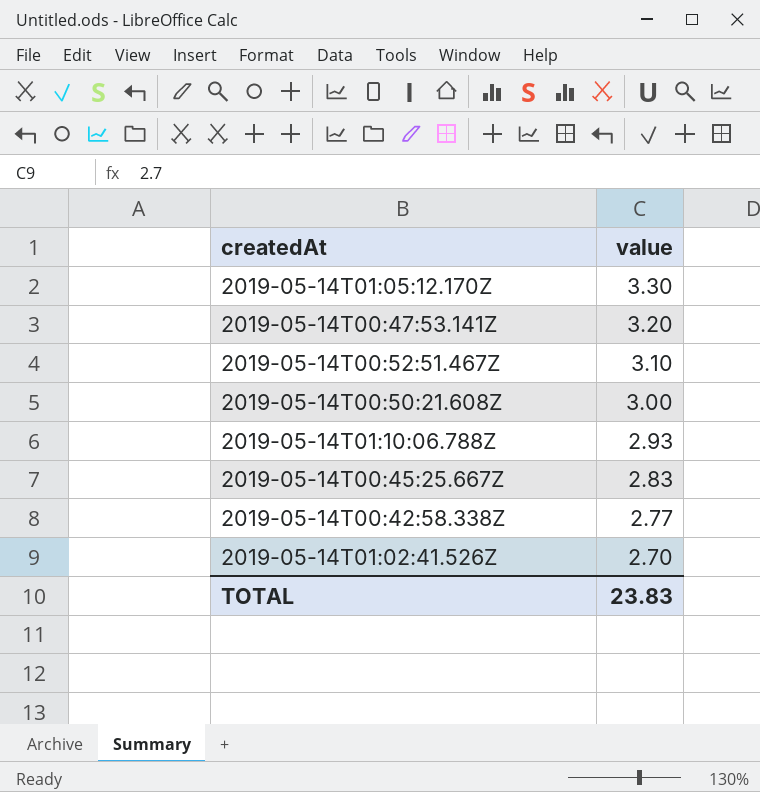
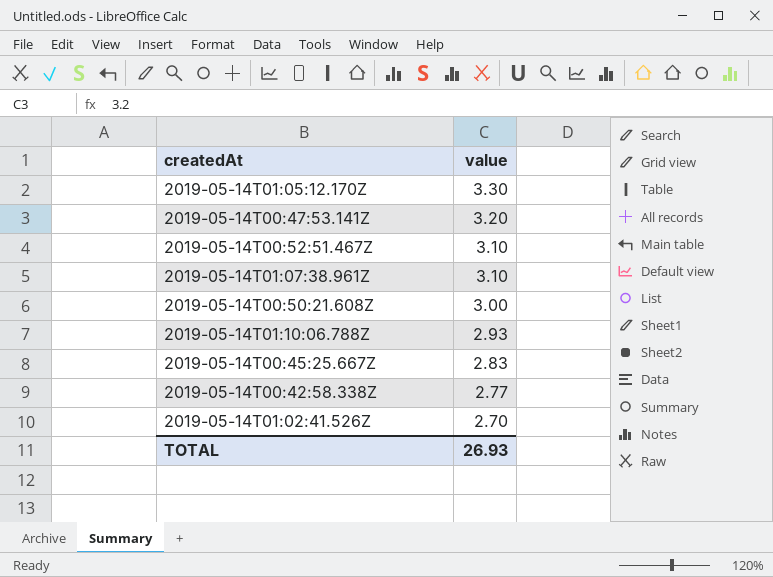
row 2019-05-14T01:07:38.961Z: none -> 3.10
TOTAL | value: 23.83 -> 26.93

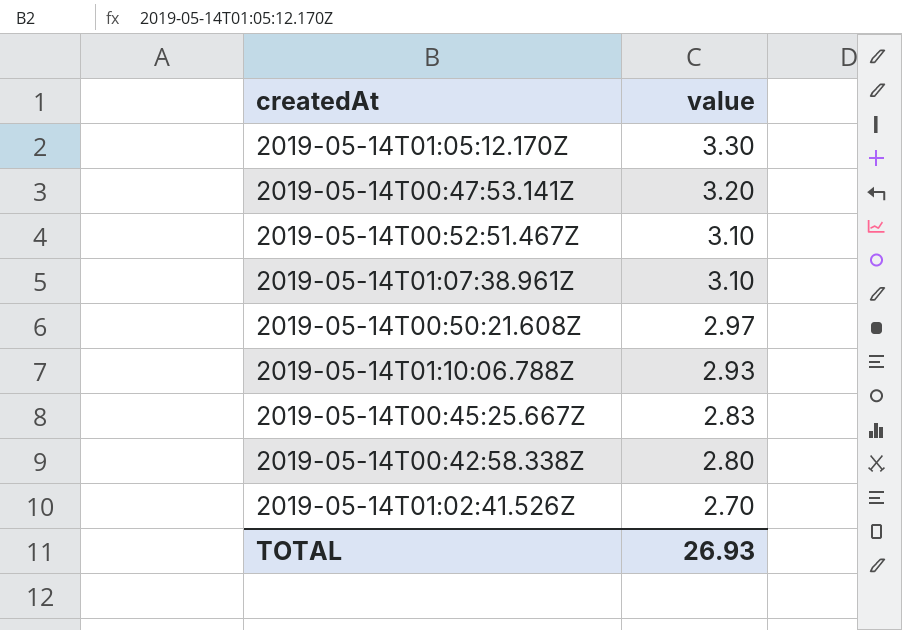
2019-05-14T00:50:21.608Z | value: 3.00 -> 2.97
2019-05-14T00:42:58.338Z | value: 2.77 -> 2.80

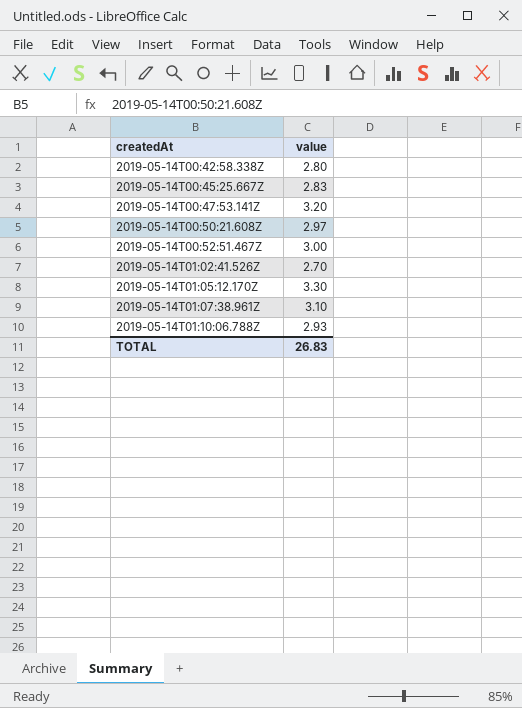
row order: value descending -> createdAt ascending
2019-05-14T00:52:51.467Z | value: 3.10 -> 3.00
TOTAL | value: 26.93 -> 26.83

